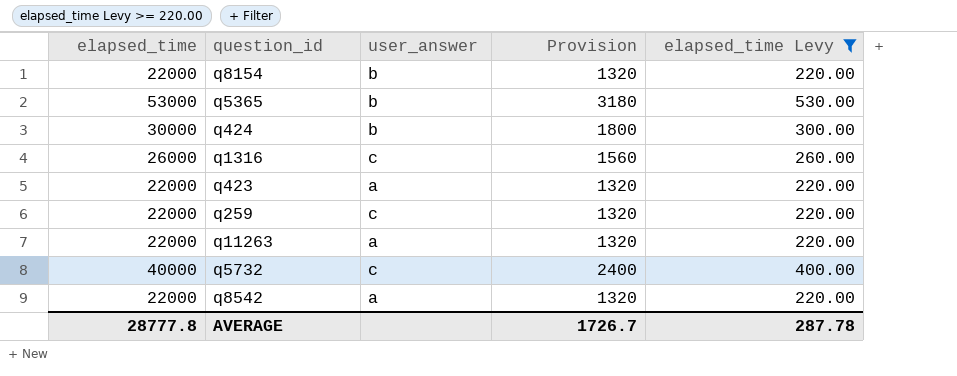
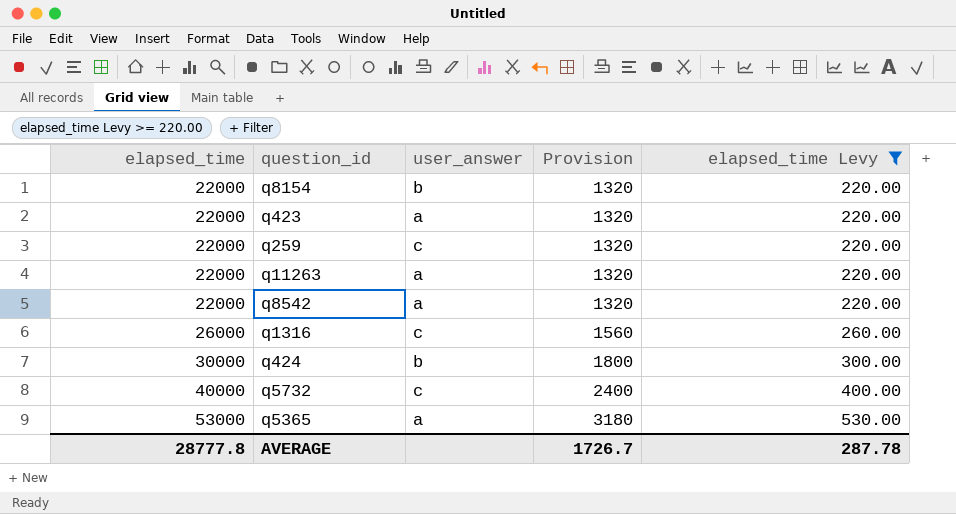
row order: none -> elapsed_time ascending
q5365 | user_answer: b -> a

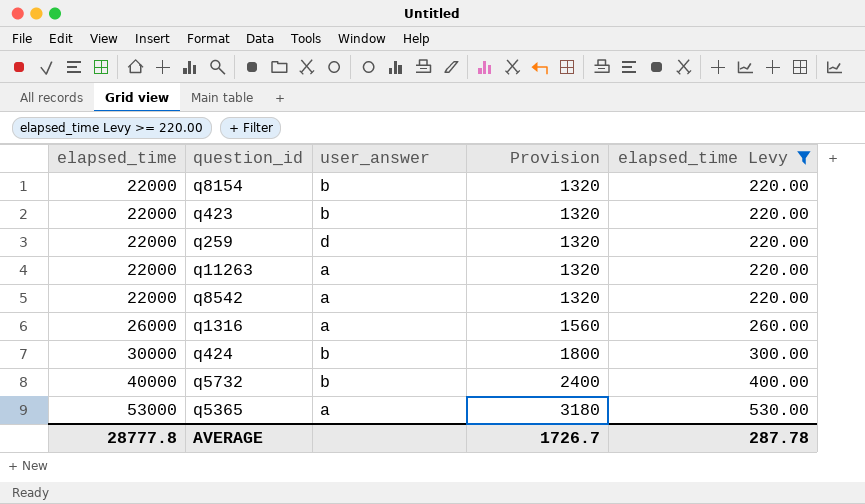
q423 | user_answer: a -> b
q259 | user_answer: c -> d
q1316 | user_answer: c -> a
q5732 | user_answer: c -> b

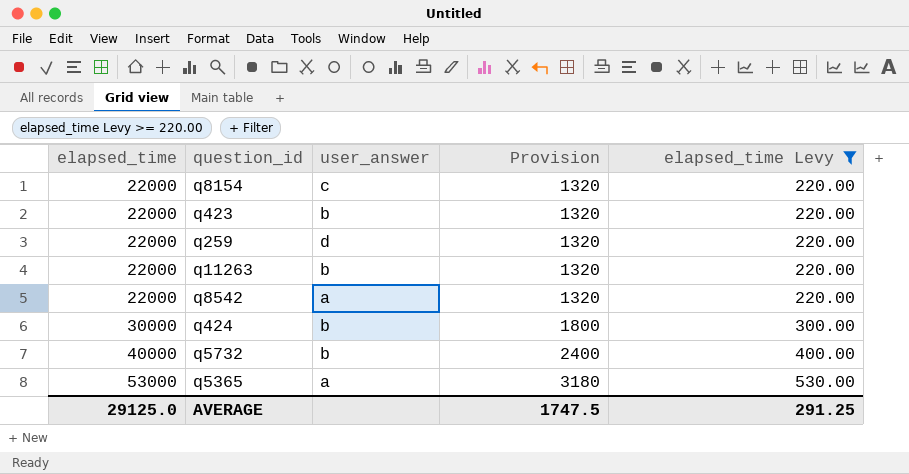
row q1316: 26000 | a | 1560 | 260.00 -> none
q8154 | user_answer: b -> c
q11263 | user_answer: a -> b
AVERAGE | elapsed_time: 28777.8 -> 29125.0
AVERAGE | Provision: 1726.7 -> 1747.5
AVERAGE | elapsed_time Levy: 287.78 -> 291.25

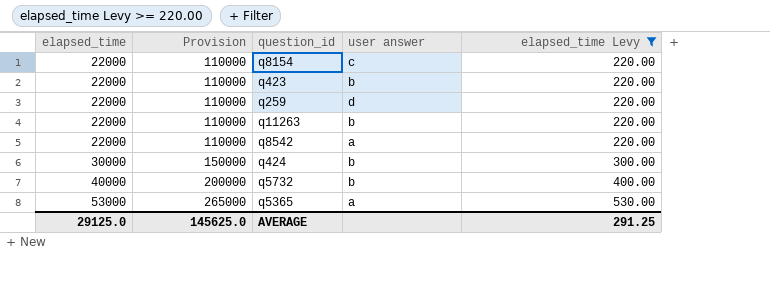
column Provision | formula: [elapsed_time] * 0.06 -> [elapsed_time] * 5
column Provision | position: 4 -> 2
column name: user_answer -> user answer
AVERAGE | Provision: 1747.5 -> 145625.0

